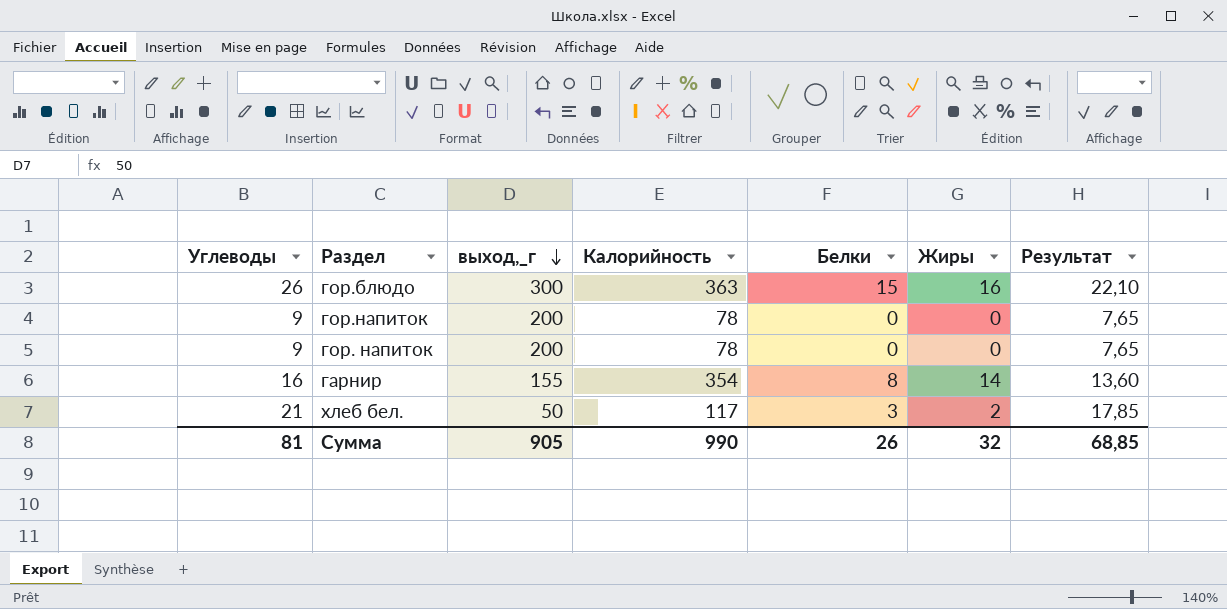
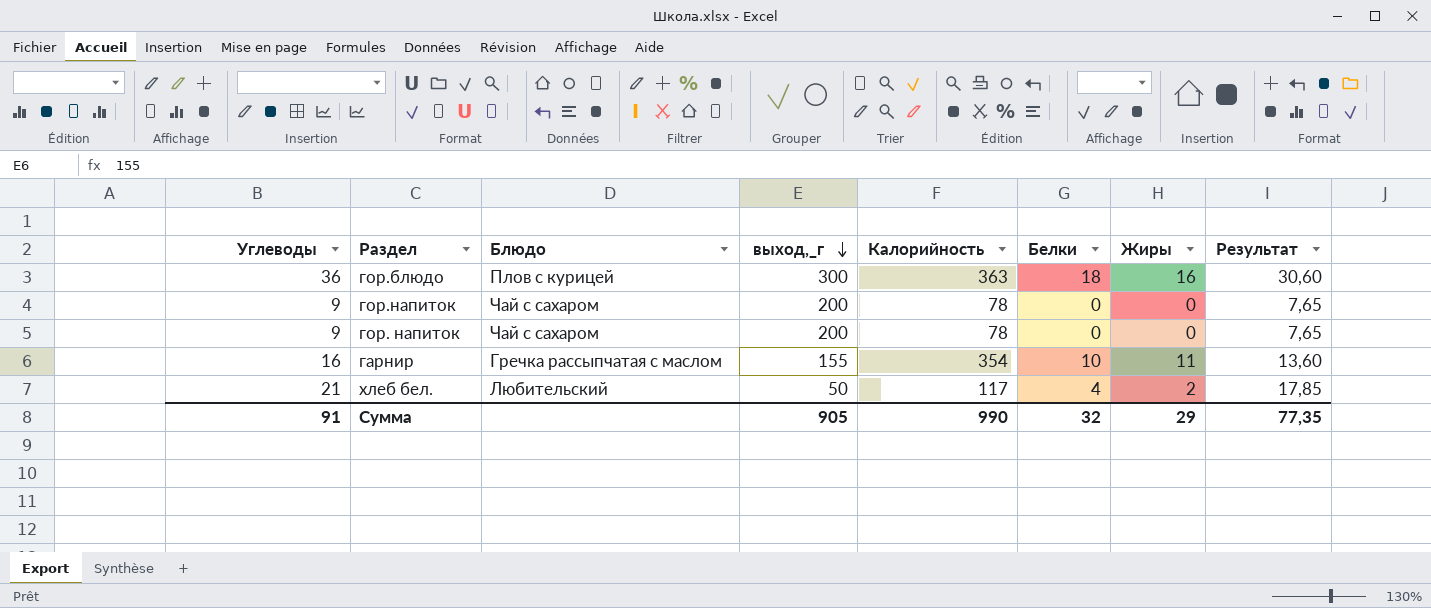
column Блюдо | position: none -> 3
гор.блюдо | Углеводы: 26 -> 36
гор.блюдо | Белки: 15 -> 18
гор.блюдо | Результат: 22,10 -> 30,60
гарнир | Белки: 8 -> 10
гарнир | Жиры: 14 -> 11
хлеб бел. | Белки: 3 -> 4
Сумма | Углеводы: 81 -> 91
Сумма | Белки: 26 -> 32
Сумма | Жиры: 32 -> 29
Сумма | Результат: 68,85 -> 77,35

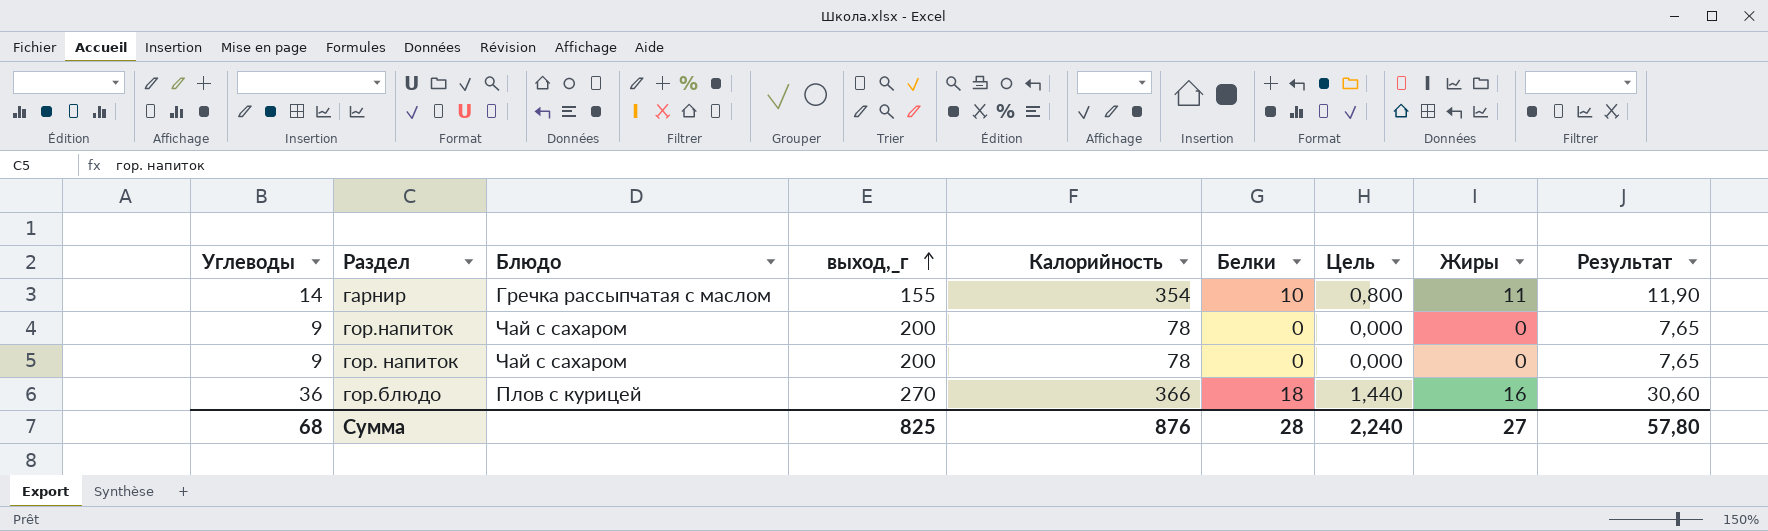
row order: выход,_г descending -> выход,_г ascending
column Цель | formula: none -> [Белки] * 0,08
row хлеб бел.: 21 | Любительский | 50 | 117 | 4 | 2 | 17,85 -> none
гарнир | Углеводы: 16 -> 14
гарнир | Результат: 13,60 -> 11,90
гор.блюдо | выход,_г: 300 -> 270
гор.блюдо | Калорийность: 363 -> 366
Сумма | Углеводы: 91 -> 68
Сумма | выход,_г: 905 -> 825
Сумма | Калорийность: 990 -> 876
Сумма | Белки: 32 -> 28
Сумма | Жиры: 29 -> 27
Сумма | Результат: 77,35 -> 57,80

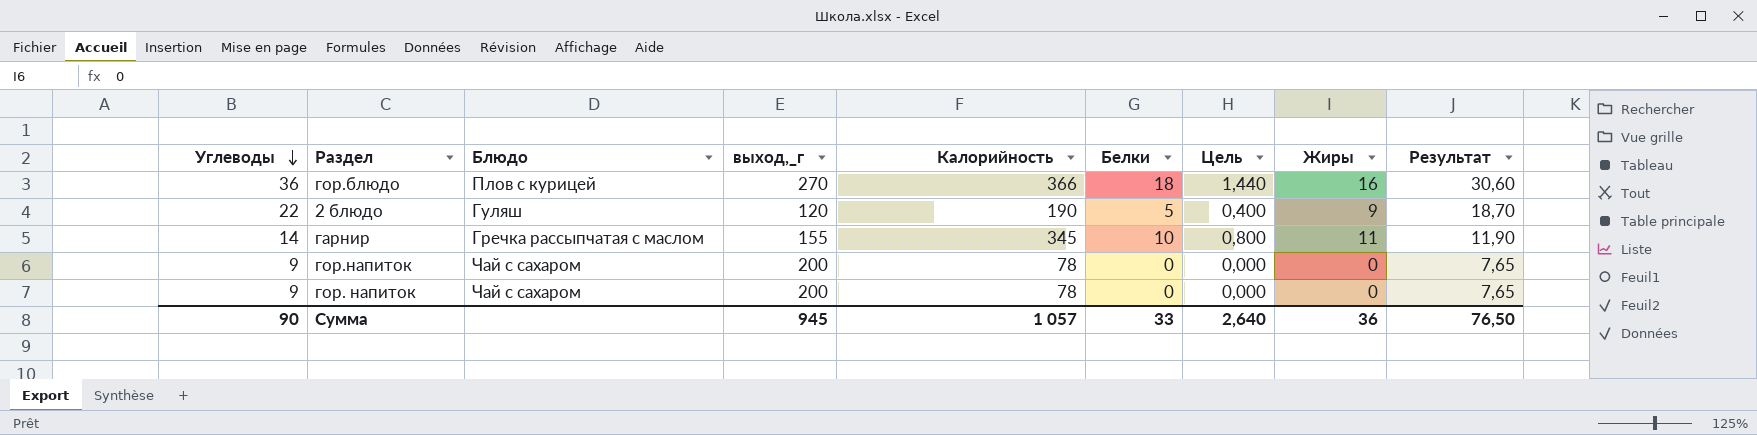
row order: выход,_г ascending -> Углеводы descending
row 2 блюдо: none -> 22 | Гуляш | 120 | 190 | 5 | 0,400 | 9 | 18,70
гарнир | Калорийность: 354 -> 345
Сумма | Углеводы: 68 -> 90
Сумма | выход,_г: 825 -> 945
Сумма | Калорийность: 876 -> 1 057
Сумма | Белки: 28 -> 33
Сумма | Цель: 2,240 -> 2,640
Сумма | Жиры: 27 -> 36
Сумма | Результат: 57,80 -> 76,50

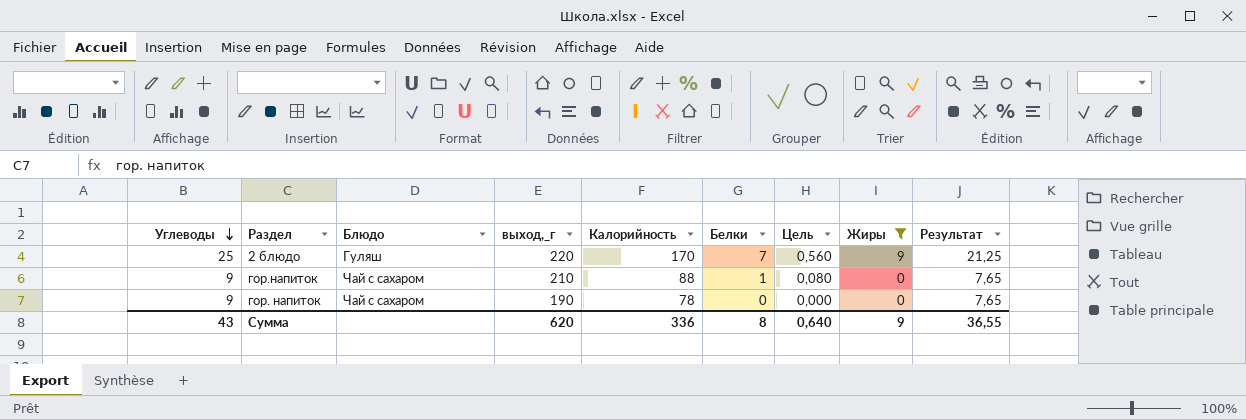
filter: none -> Жиры <= 9
2 блюдо | Углеводы: 22 -> 25
2 блюдо | выход,_г: 120 -> 220
2 блюдо | Калорийность: 190 -> 170
2 блюдо | Белки: 5 -> 7
2 блюдо | Цель: 0,400 -> 0,560
2 блюдо | Результат: 18,70 -> 21,25
гор.напиток | выход,_г: 200 -> 210
гор.напиток | Калорийность: 78 -> 88
гор.напиток | Белки: 0 -> 1
гор.напиток | Цель: 0,000 -> 0,080
гор. напиток | выход,_г: 200 -> 190
Сумма | Углеводы: 90 -> 43
Сумма | выход,_г: 945 -> 620
Сумма | Калорийность: 1 057 -> 336
Сумма | Белки: 33 -> 8
Сумма | Цель: 2,640 -> 0,640
Сумма | Жиры: 36 -> 9
Сумма | Результат: 76,50 -> 36,55

